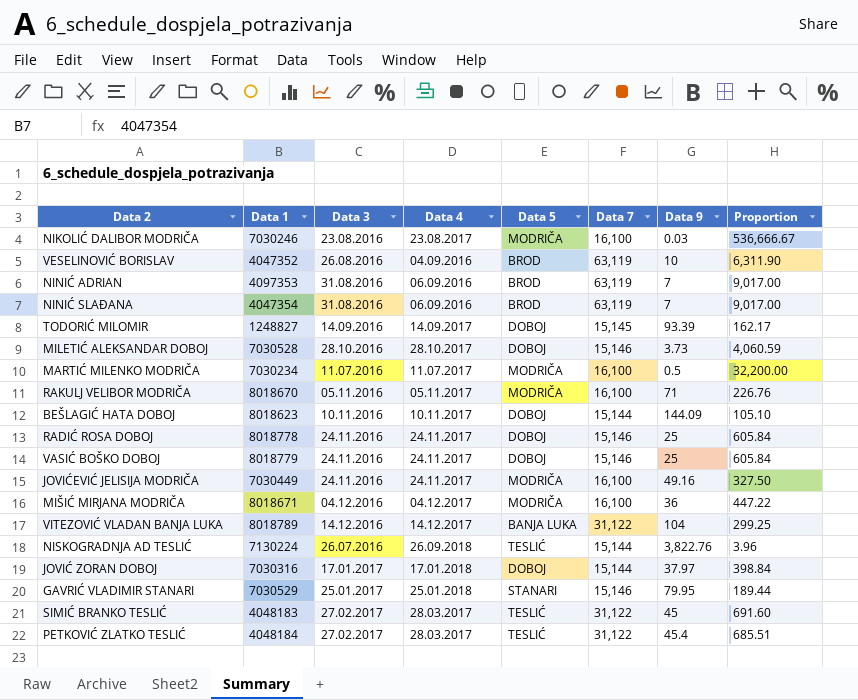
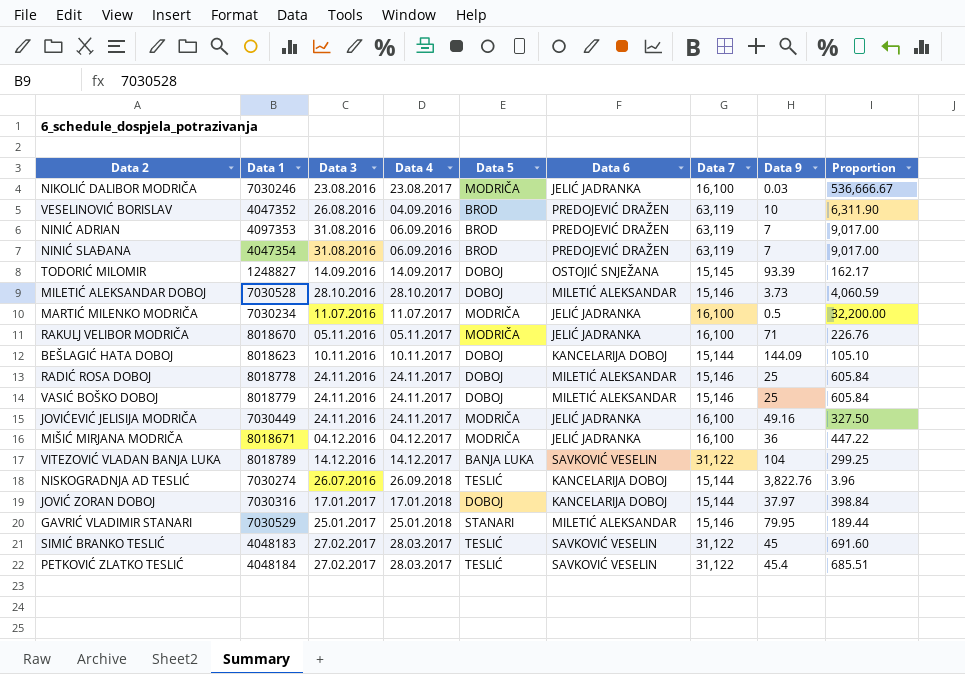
column Data 6 | position: none -> 6
NISKOGRADNJA AD TESLIĆ | Data 1: 7130224 -> 7030274

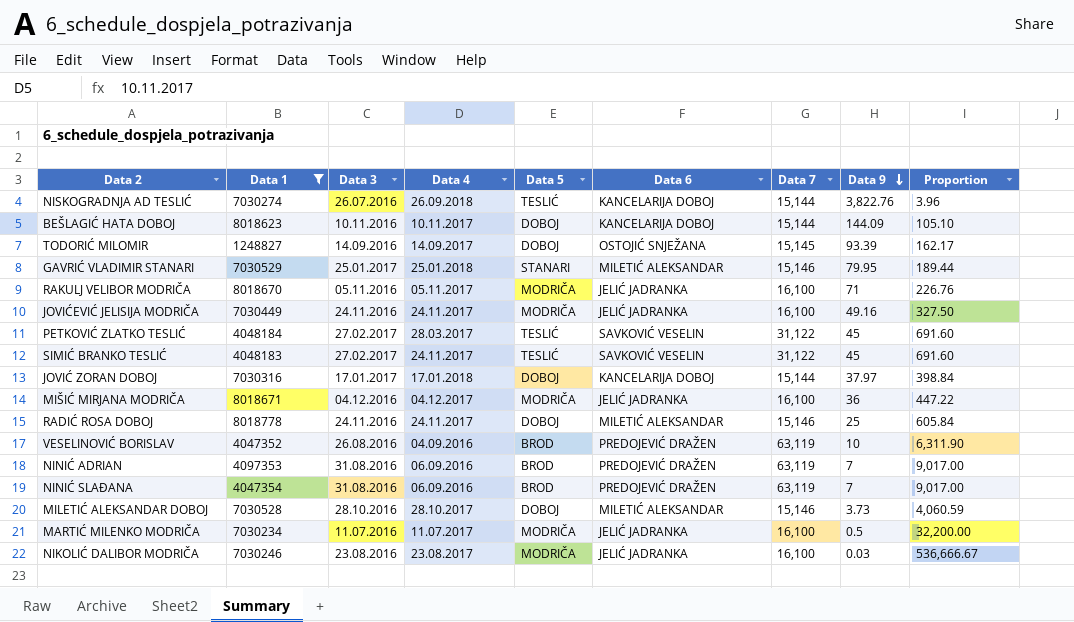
filter: none -> Data 1 <= 8018778
row order: none -> Data 9 descending
PETKOVIĆ ZLATKO TESLIĆ | Data 9: 45.4 -> 45
PETKOVIĆ ZLATKO TESLIĆ | Proportion: 685.51 -> 691.60
SIMIĆ BRANKO TESLIĆ | Data 4: 28.03.2017 -> 24.11.2017

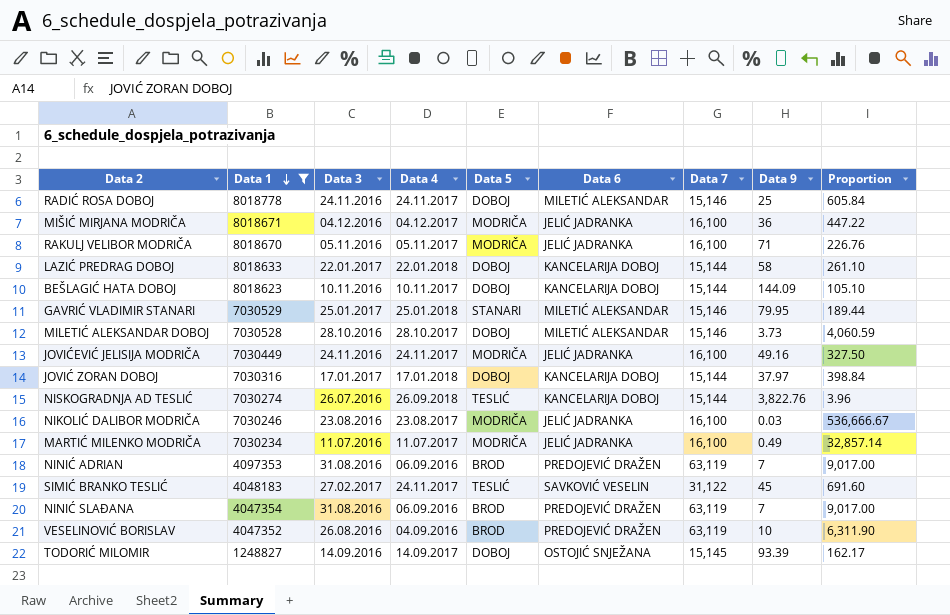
row order: Data 9 descending -> Data 1 descending
row PETKOVIĆ ZLATKO TESLIĆ: 4048184 | 27.02.2017 | 28.03.2017 | TESLIĆ | SAVKOVIĆ VESELIN | 31,122 | 45 | 691.60 -> none
row LAZIĆ PREDRAG DOBOJ: none -> 8018633 | 22.01.2017 | 22.01.2018 | DOBOJ | KANCELARIJA DOBOJ | 15,144 | 58 | 261.10
MARTIĆ MILENKO MODRIČA | Data 9: 0.5 -> 0.49
MARTIĆ MILENKO MODRIČA | Proportion: 32,200.00 -> 32,857.14

